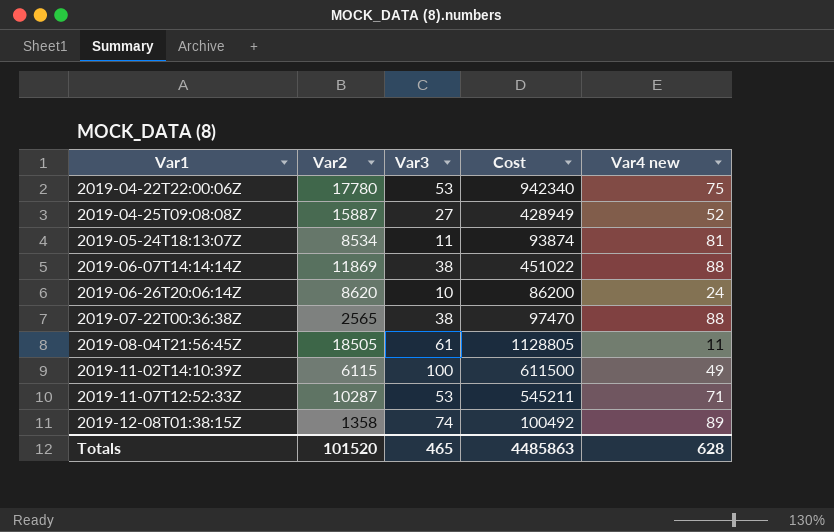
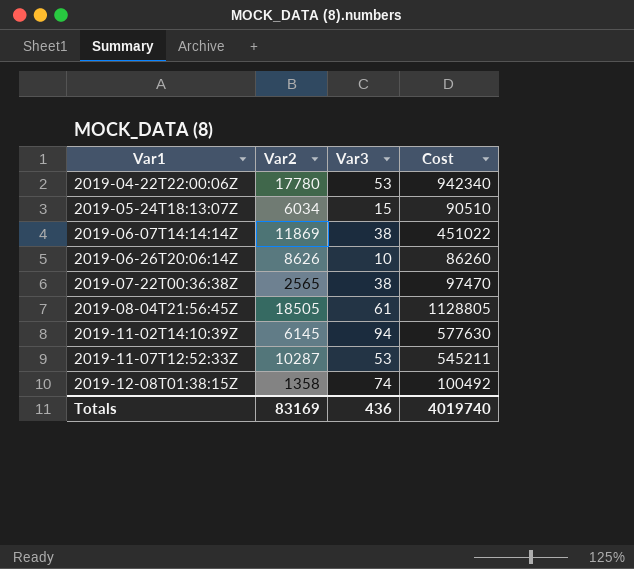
column Var4 new | position: 5 -> none
row 2019-04-25T09:08:08Z: 15887 | 27 | 428949 | 52 -> none
2019-05-24T18:13:07Z | Var2: 8534 -> 6034
2019-05-24T18:13:07Z | Var3: 11 -> 15
2019-05-24T18:13:07Z | Cost: 93874 -> 90510
2019-06-26T20:06:14Z | Var2: 8620 -> 8626
2019-06-26T20:06:14Z | Cost: 86200 -> 86260
2019-11-02T14:10:39Z | Var2: 6115 -> 6145
2019-11-02T14:10:39Z | Var3: 100 -> 94
2019-11-02T14:10:39Z | Cost: 611500 -> 577630
Totals | Var2: 101520 -> 83169
Totals | Var3: 465 -> 436
Totals | Cost: 4485863 -> 4019740

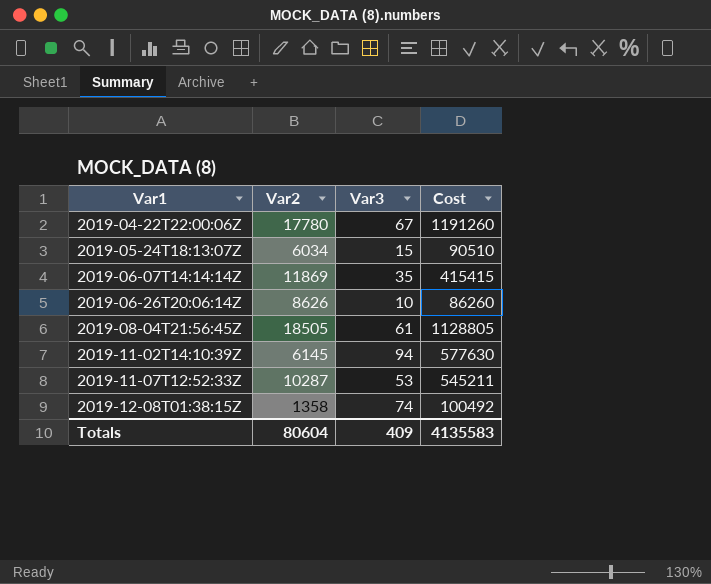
row 2019-07-22T00:36:38Z: 2565 | 38 | 97470 -> none
2019-04-22T22:00:06Z | Var3: 53 -> 67
2019-04-22T22:00:06Z | Cost: 942340 -> 1191260
2019-06-07T14:14:14Z | Var3: 38 -> 35
2019-06-07T14:14:14Z | Cost: 451022 -> 415415
Totals | Var2: 83169 -> 80604
Totals | Var3: 436 -> 409
Totals | Cost: 4019740 -> 4135583

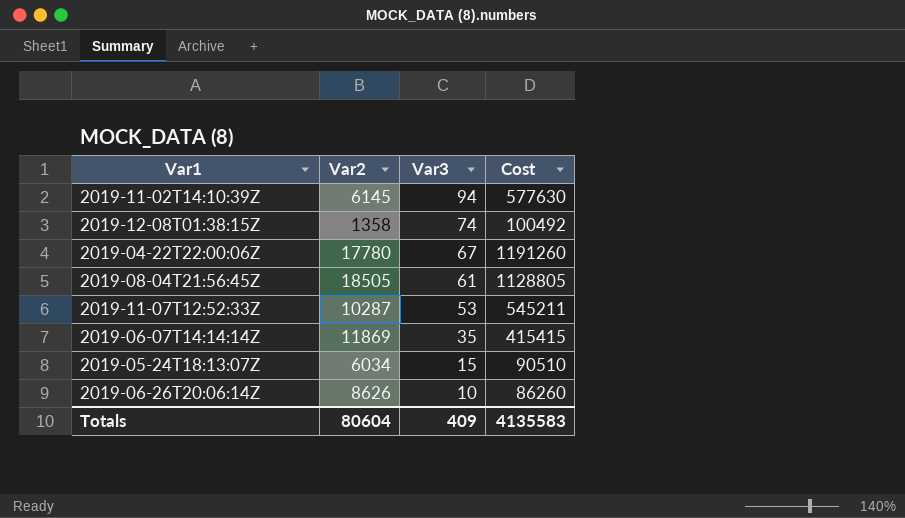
row order: Var1 ascending -> Var3 descending

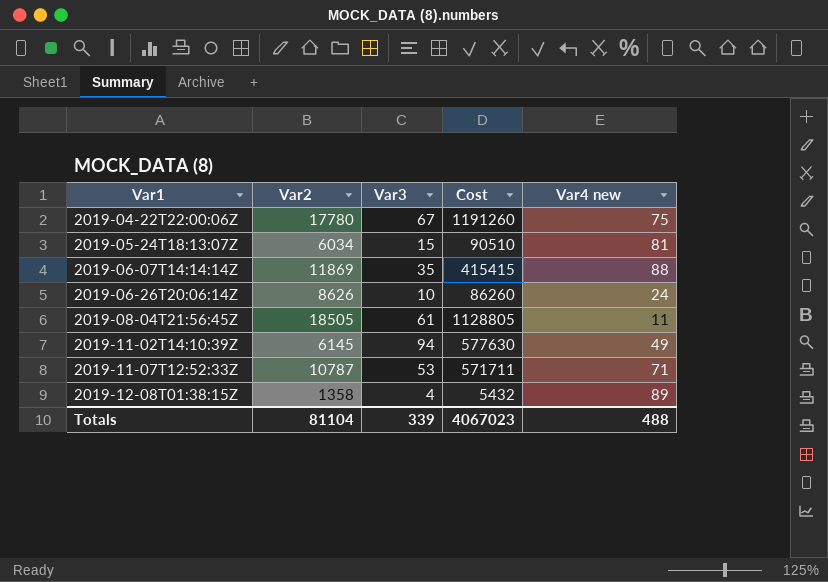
row order: Var3 descending -> Var1 ascending
column Var4 new | position: none -> 5
2019-11-07T12:52:33Z | Var2: 10287 -> 10787
2019-11-07T12:52:33Z | Cost: 545211 -> 571711
2019-12-08T01:38:15Z | Var3: 74 -> 4
2019-12-08T01:38:15Z | Cost: 100492 -> 5432
Totals | Var2: 80604 -> 81104
Totals | Var3: 409 -> 339
Totals | Cost: 4135583 -> 4067023

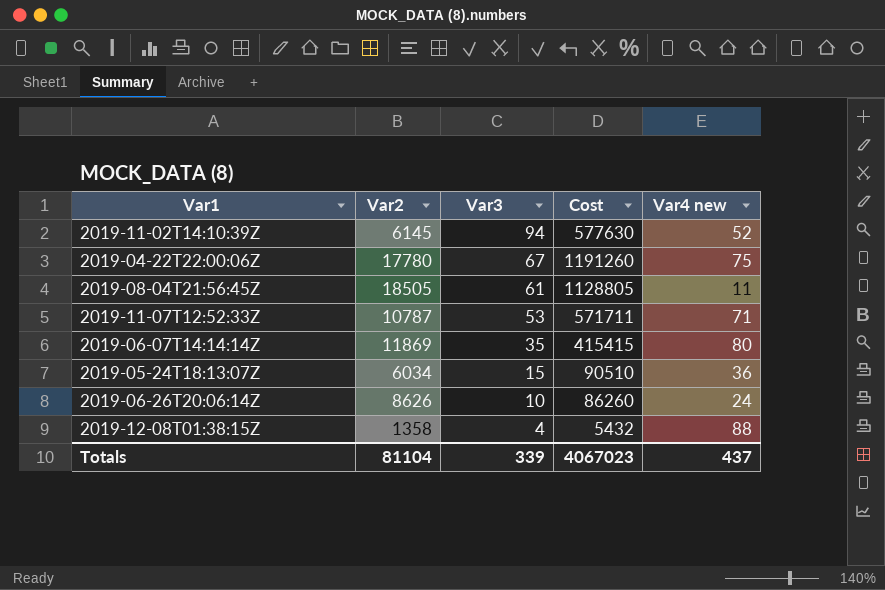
row order: Var1 ascending -> Var3 descending
2019-11-02T14:10:39Z | Var4 new: 49 -> 52
2019-06-07T14:14:14Z | Var4 new: 88 -> 80
2019-05-24T18:13:07Z | Var4 new: 81 -> 36
2019-12-08T01:38:15Z | Var4 new: 89 -> 88
Totals | Var4 new: 488 -> 437

